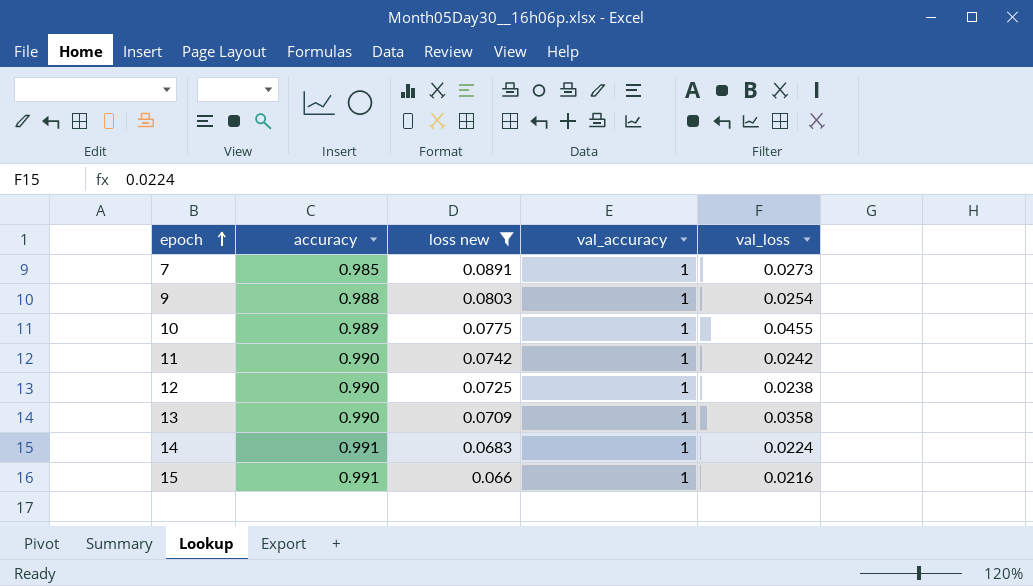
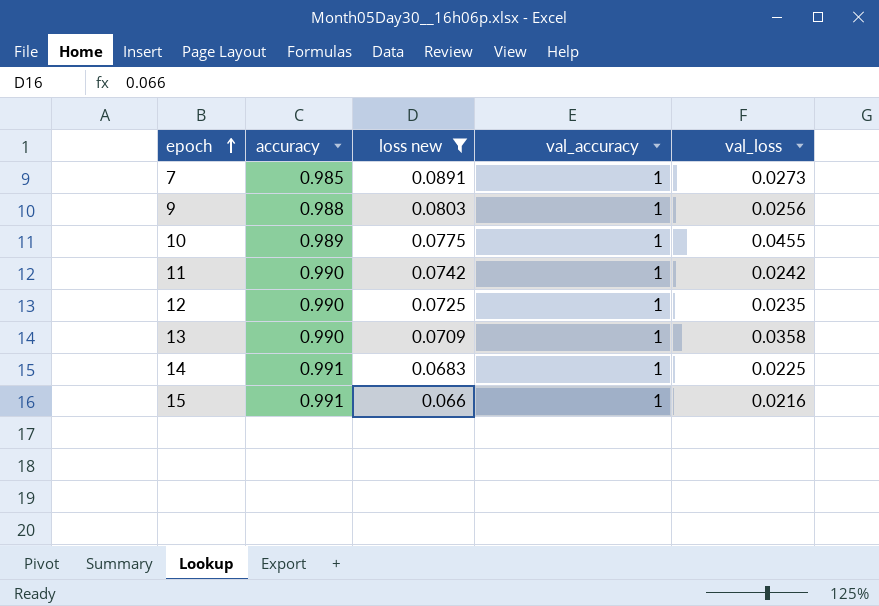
9 | val_loss: 0.0254 -> 0.0256
12 | val_loss: 0.0238 -> 0.0235
14 | val_loss: 0.0224 -> 0.0225

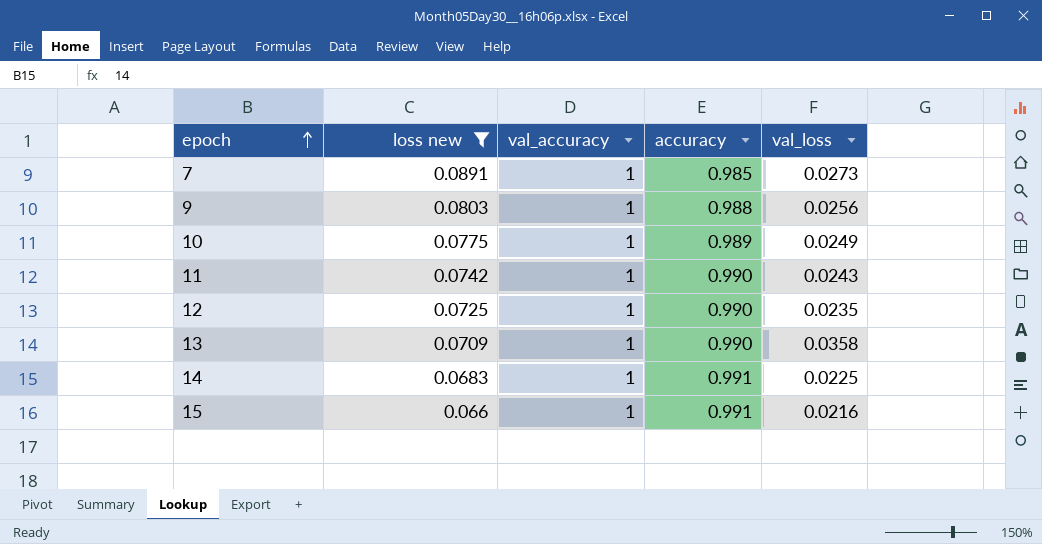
column accuracy | position: 2 -> 4
10 | val_loss: 0.0455 -> 0.0249
11 | val_loss: 0.0242 -> 0.0243

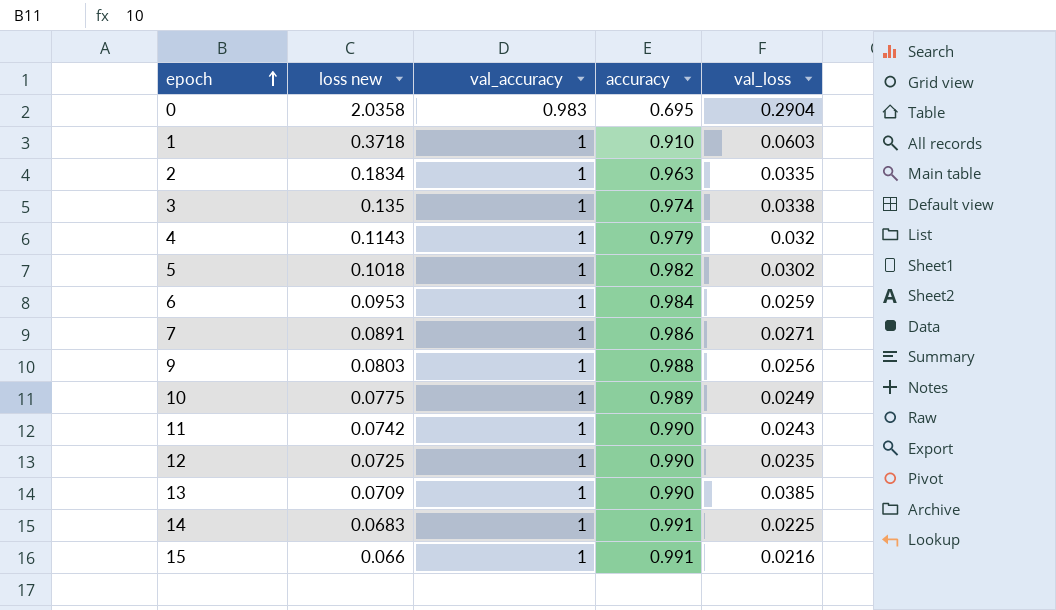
filter: loss new <= 0.0891 -> none
7 | accuracy: 0.985 -> 0.986
7 | val_loss: 0.0273 -> 0.0271
13 | val_loss: 0.0358 -> 0.0385

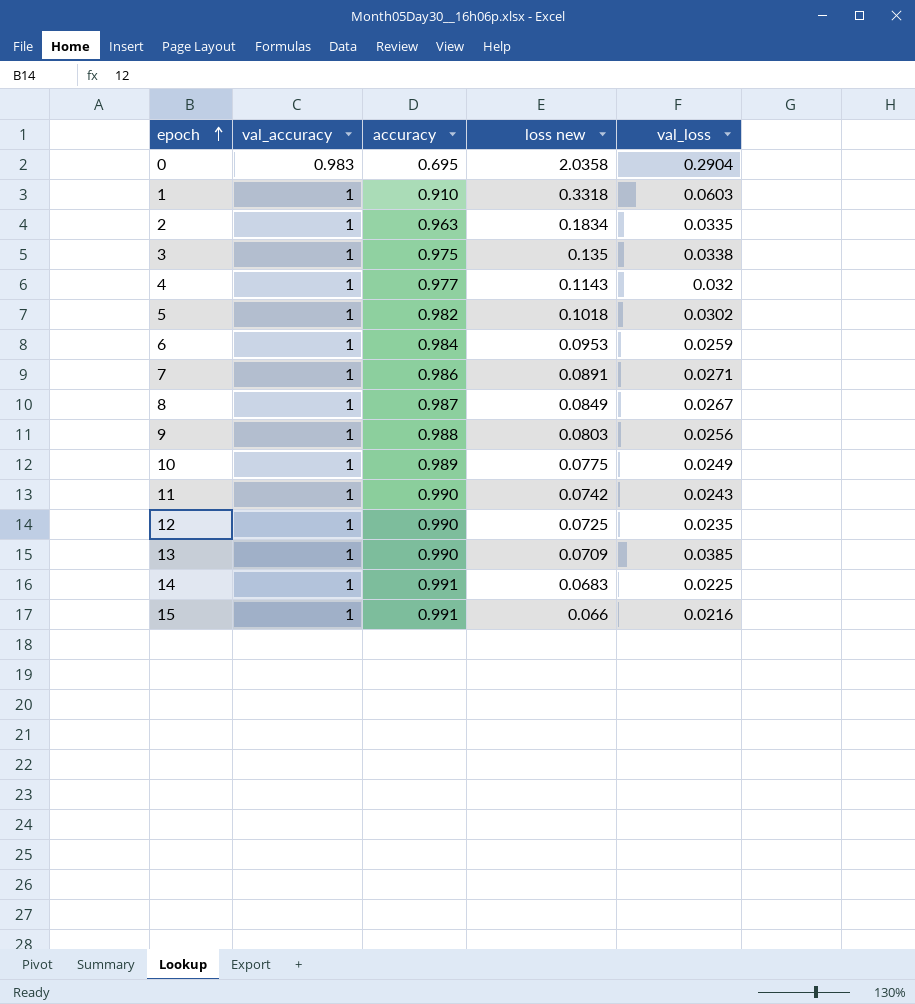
column loss new | position: 2 -> 4
1 | loss new: 0.3718 -> 0.3318
3 | accuracy: 0.974 -> 0.975
4 | accuracy: 0.979 -> 0.977
row 8: none -> 1 | 0.987 | 0.0849 | 0.0267

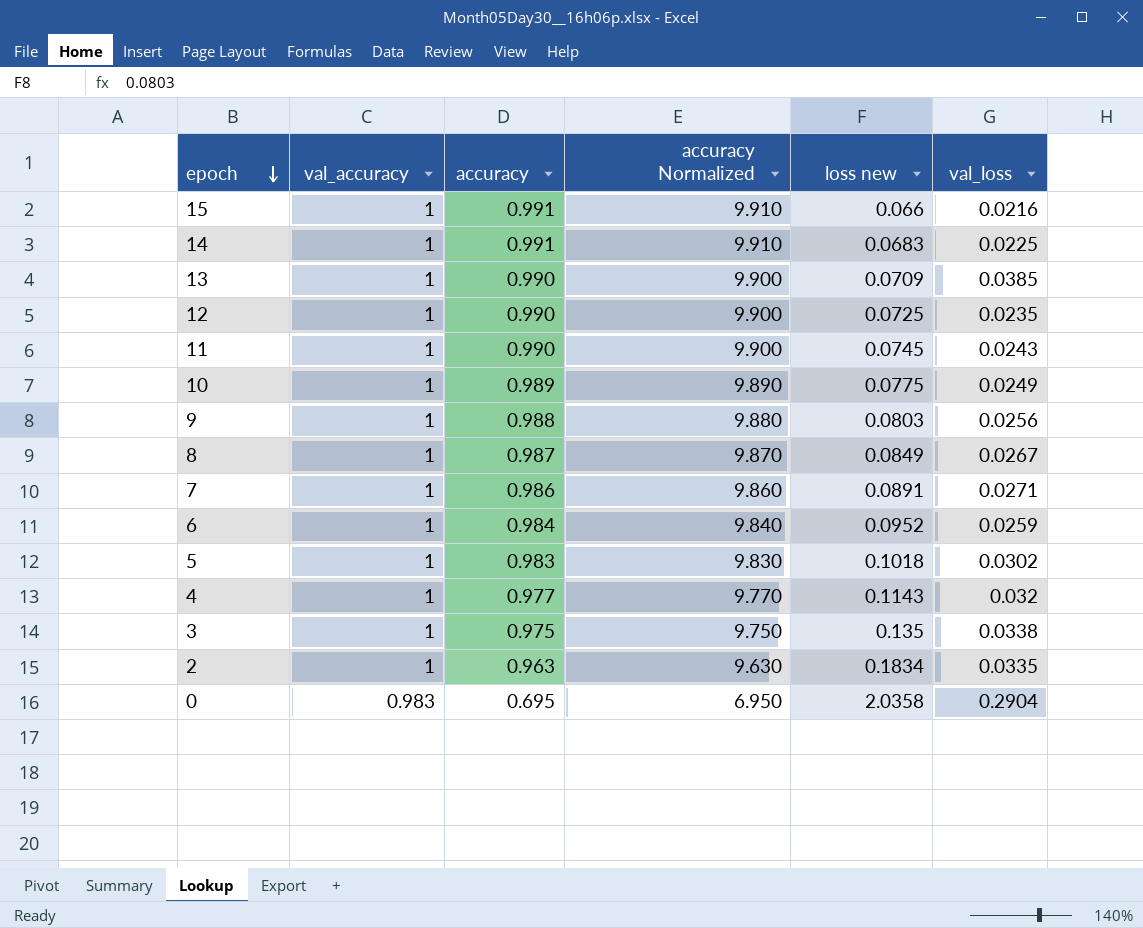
row order: epoch ascending -> epoch descending
column accuracy Normalized | formula: none -> [accuracy] * 10
row 1: 1 | 0.910 | 0.3318 | 0.0603 -> none
11 | loss new: 0.0742 -> 0.0745
6 | loss new: 0.0953 -> 0.0952
5 | accuracy: 0.982 -> 0.983

